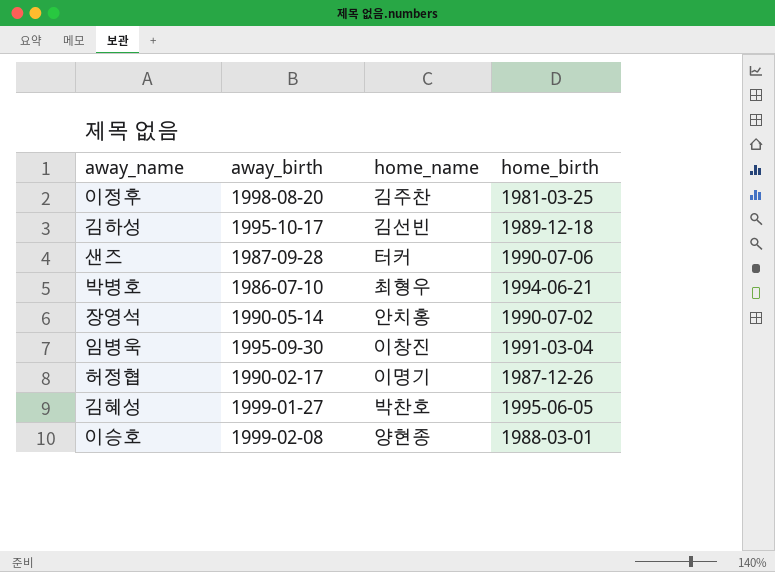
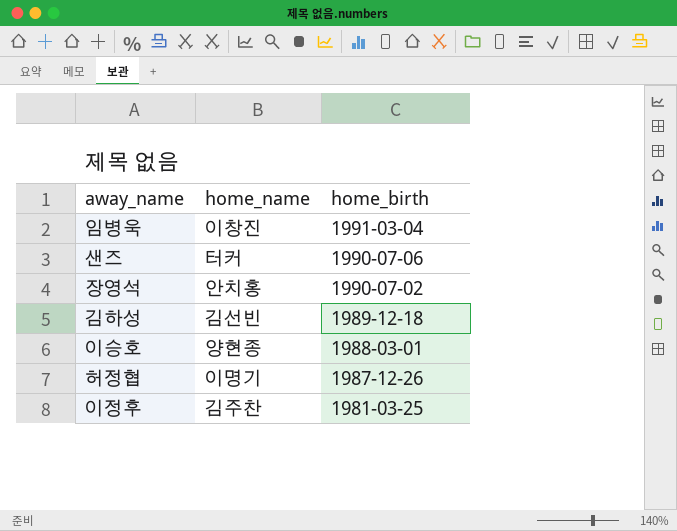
row order: none -> home_birth descending
column away_birth | position: 2 -> none
row 박병호: 1986-07-10 | 최형우 | 1994-06-21 -> none
row 김혜성: 1999-01-27 | 박찬호 | 1995-06-05 -> none

